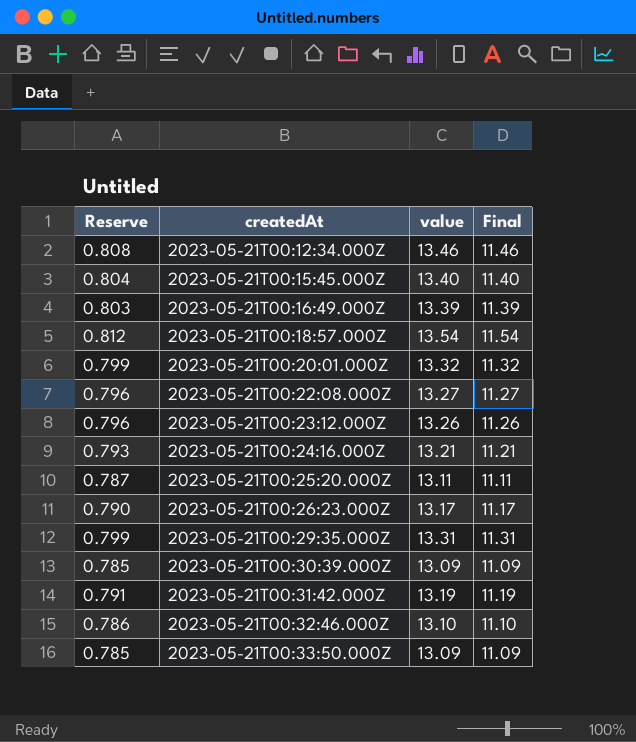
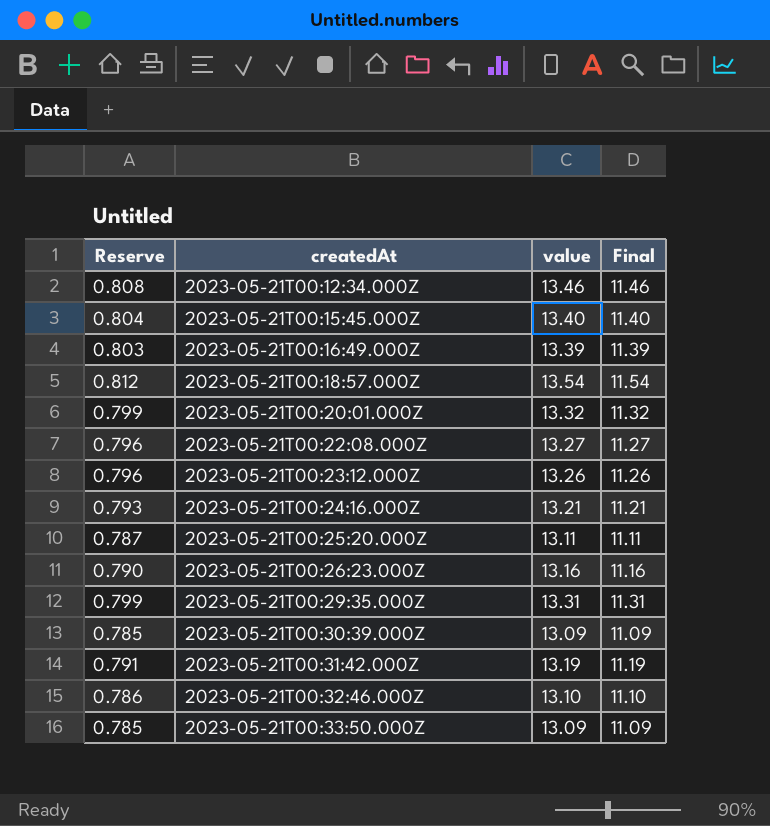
2023-05-21T00:26:23.000Z | value: 13.17 -> 13.16
2023-05-21T00:26:23.000Z | Final: 11.17 -> 11.16

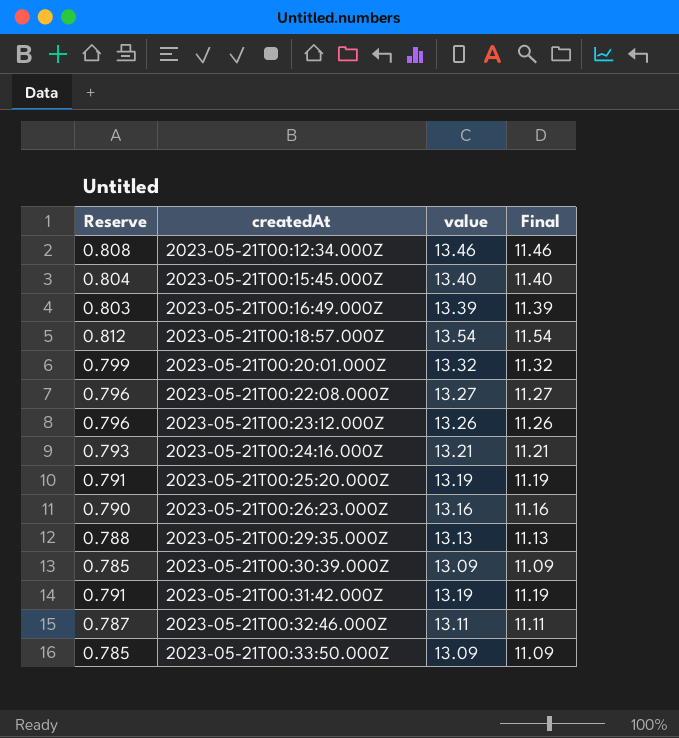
2023-05-21T00:25:20.000Z | Reserve: 0.787 -> 0.791
2023-05-21T00:25:20.000Z | value: 13.11 -> 13.19
2023-05-21T00:25:20.000Z | Final: 11.11 -> 11.19
2023-05-21T00:29:35.000Z | Reserve: 0.799 -> 0.788
2023-05-21T00:29:35.000Z | value: 13.31 -> 13.13
2023-05-21T00:29:35.000Z | Final: 11.31 -> 11.13
2023-05-21T00:32:46.000Z | Reserve: 0.786 -> 0.787
2023-05-21T00:32:46.000Z | value: 13.10 -> 13.11
2023-05-21T00:32:46.000Z | Final: 11.10 -> 11.11

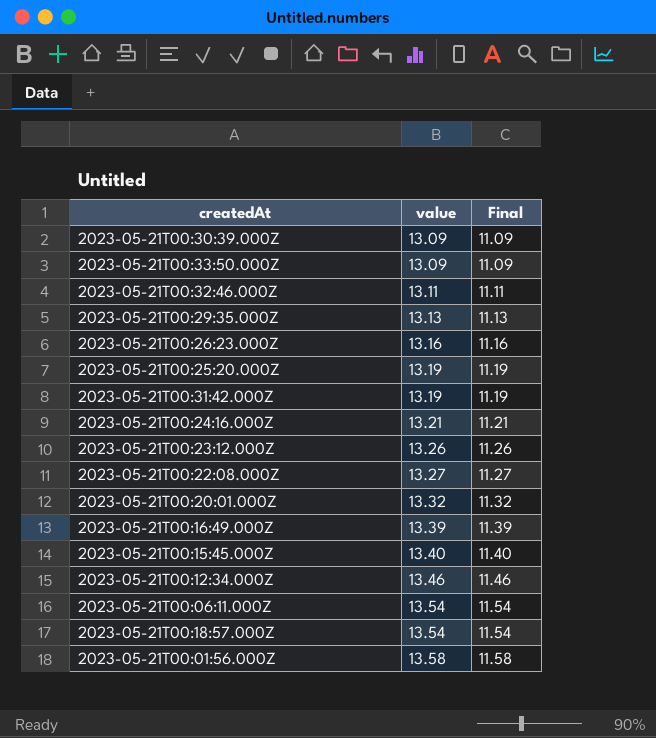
row order: createdAt ascending -> value ascending
column Reserve | formula: [value] * 0.06 -> none
row 2023-05-21T00:06:11.000Z: none -> 13.54 | 11.54
row 2023-05-21T00:01:56.000Z: none -> 13.58 | 11.58

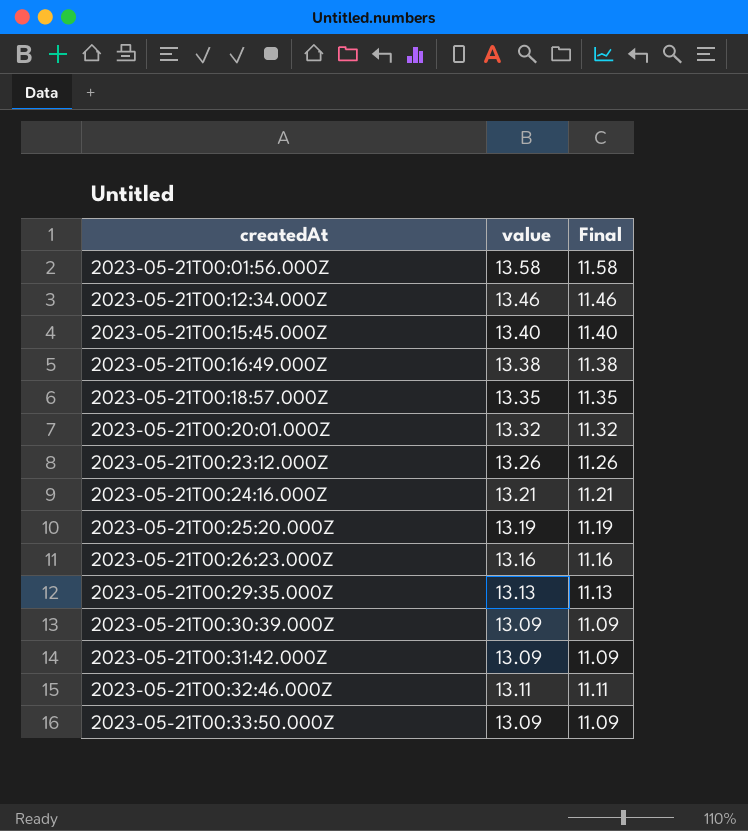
row order: value ascending -> createdAt ascending
row 2023-05-21T00:22:08.000Z: 13.27 | 11.27 -> none
row 2023-05-21T00:06:11.000Z: 13.54 | 11.54 -> none
2023-05-21T00:16:49.000Z | value: 13.39 -> 13.38
2023-05-21T00:16:49.000Z | Final: 11.39 -> 11.38
2023-05-21T00:18:57.000Z | value: 13.54 -> 13.35
2023-05-21T00:18:57.000Z | Final: 11.54 -> 11.35
2023-05-21T00:31:42.000Z | value: 13.19 -> 13.09
2023-05-21T00:31:42.000Z | Final: 11.19 -> 11.09

